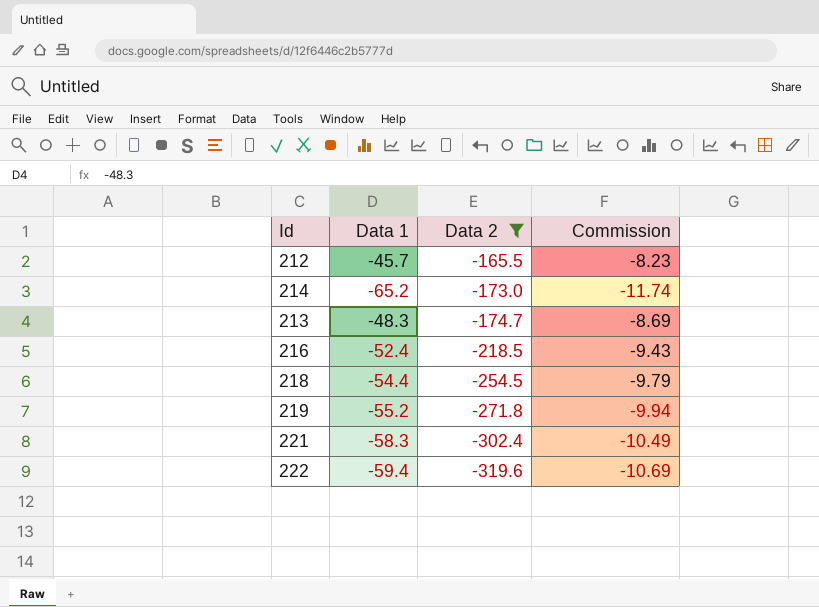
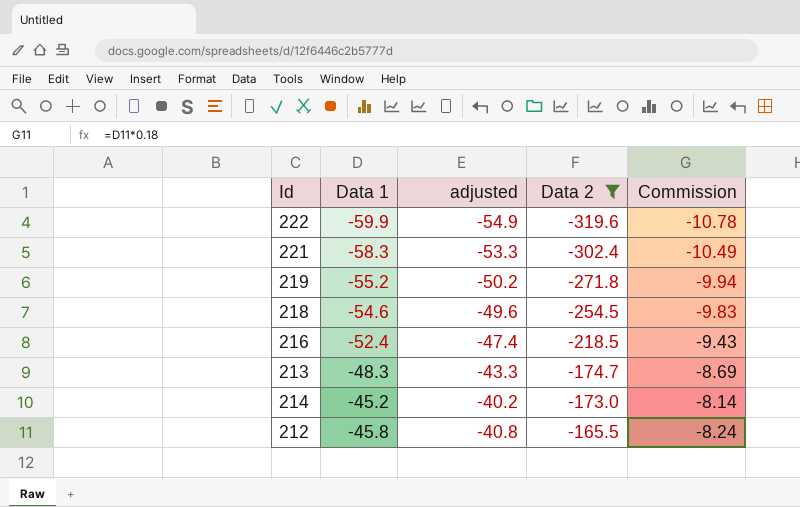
row order: Data 2 descending -> Data 2 ascending
column adjusted | formula: none -> [Data 1] + 5
222 | Data 1: -59.4 -> -59.9
222 | Commission: -10.69 -> -10.78
218 | Data 1: -54.4 -> -54.6
218 | Commission: -9.79 -> -9.83
214 | Data 1: -65.2 -> -45.2
214 | Commission: -11.74 -> -8.14
212 | Data 1: -45.7 -> -45.8
212 | Commission: -8.23 -> -8.24

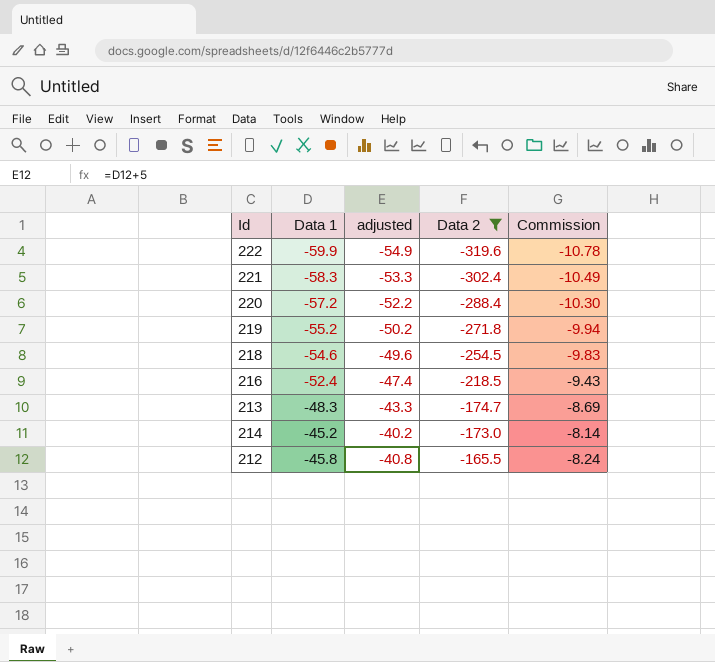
row 220: none -> -57.2 | -52.2 | -288.4 | -10.30

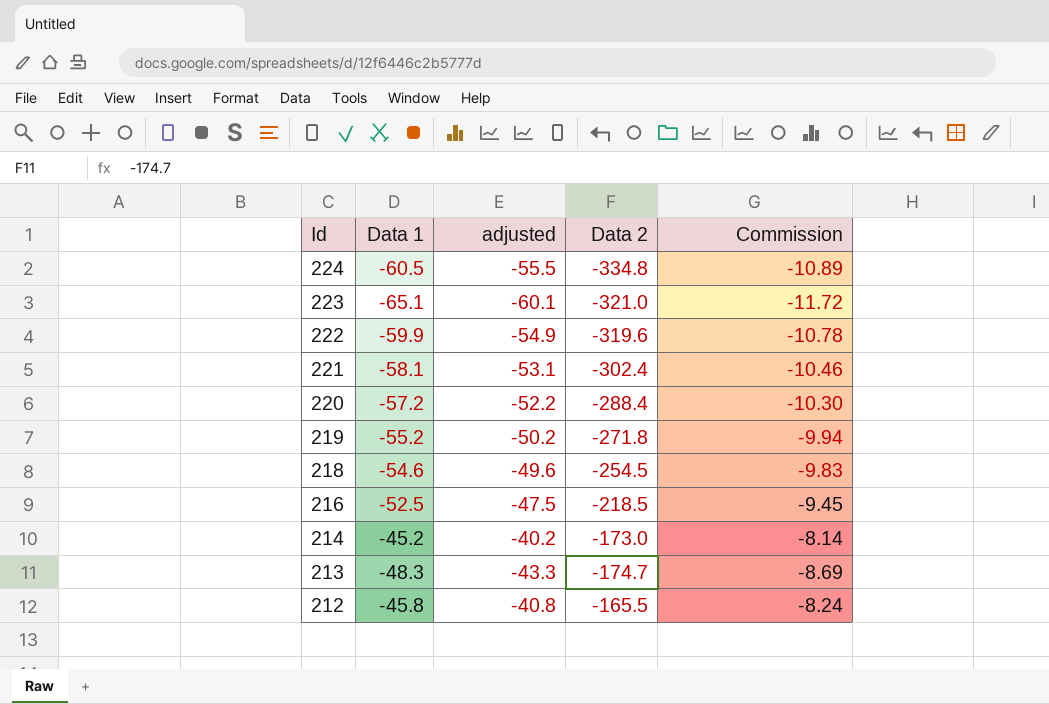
filter: Data 2 >= -319.6 -> none
row order: Data 2 ascending -> Id descending
221 | Data 1: -58.3 -> -58.1
221 | adjusted: -53.3 -> -53.1
221 | Commission: -10.49 -> -10.46
216 | Data 1: -52.4 -> -52.5
216 | adjusted: -47.4 -> -47.5
216 | Commission: -9.43 -> -9.45

